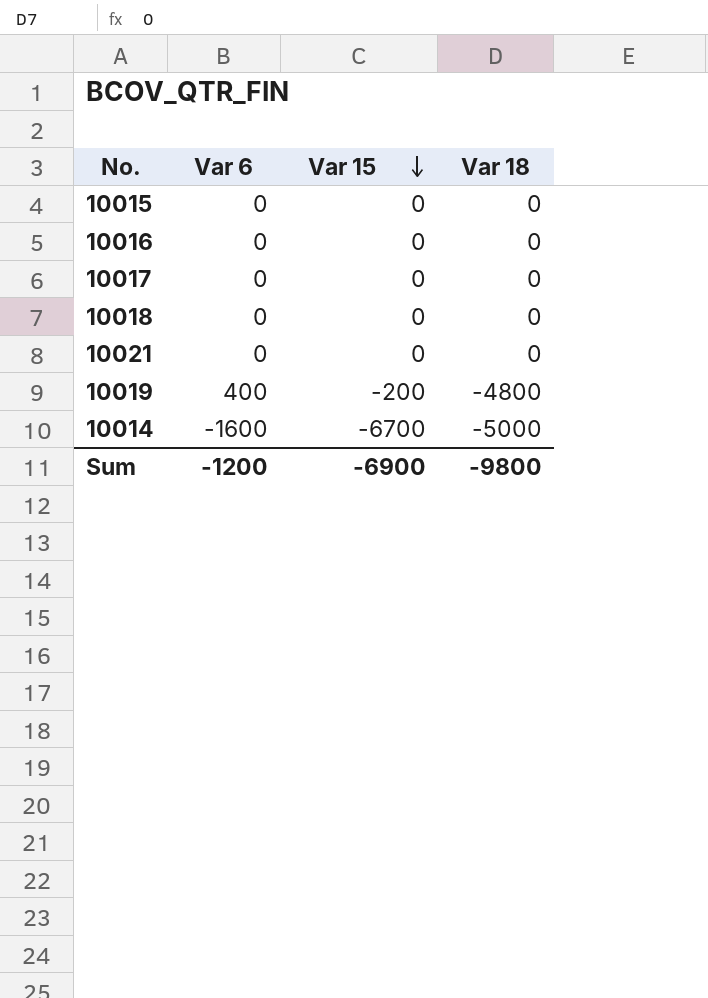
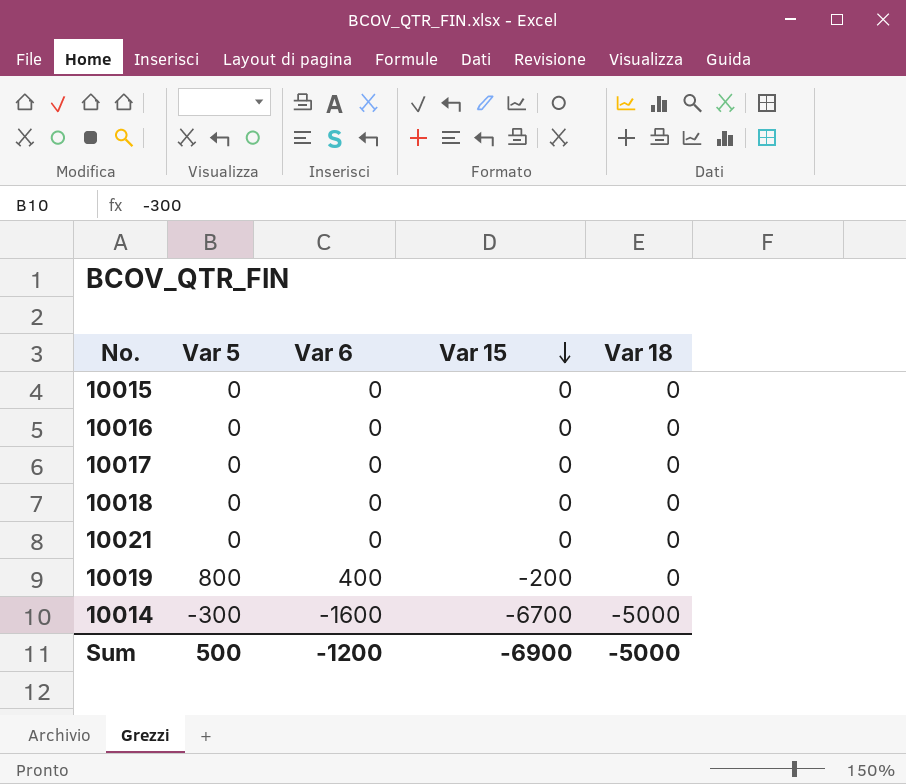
column Var 5 | position: none -> 2
10019 | Var 18: -4800 -> 0
Sum | Var 18: -9800 -> -5000

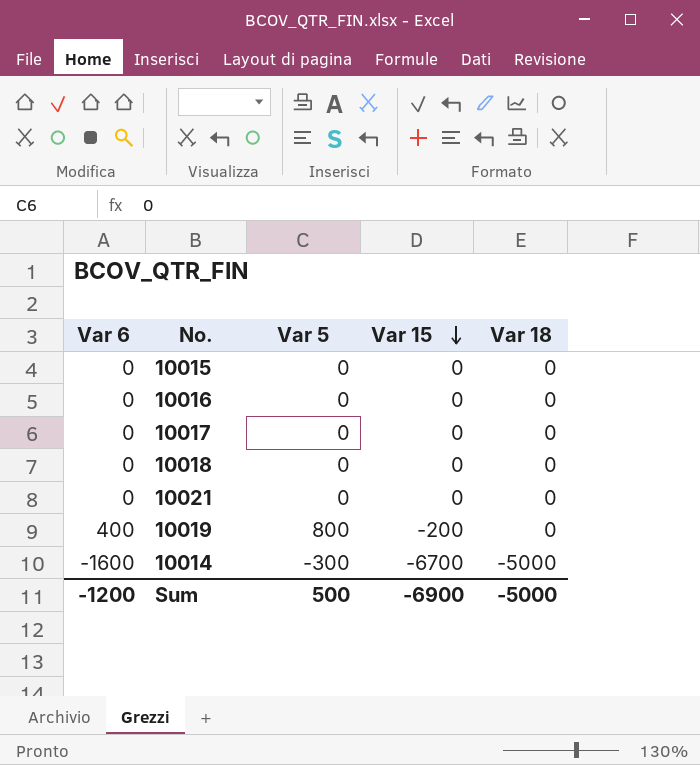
column Var 6 | position: 3 -> 1

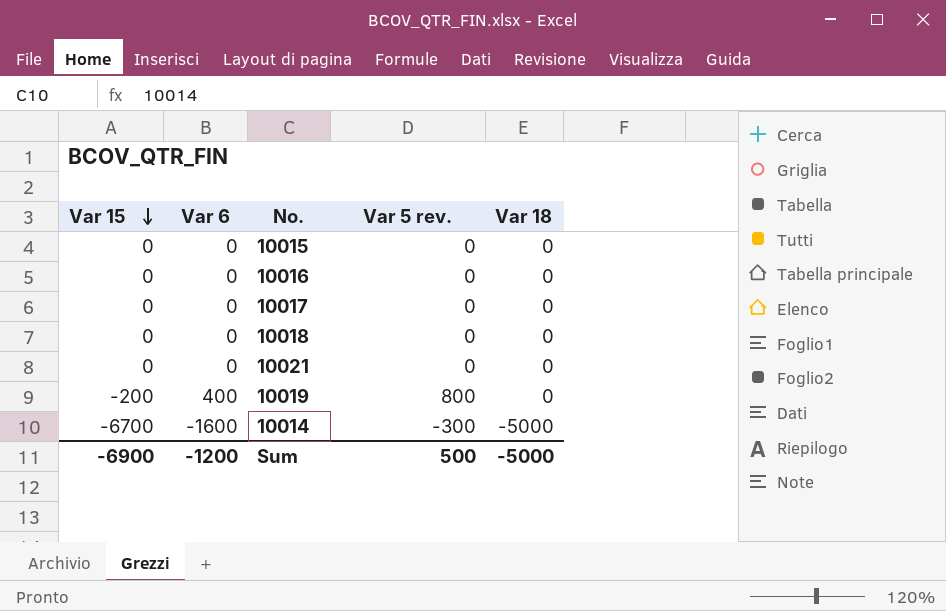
column Var 15 | position: 4 -> 1
column name: Var 5 -> Var 5 rev.

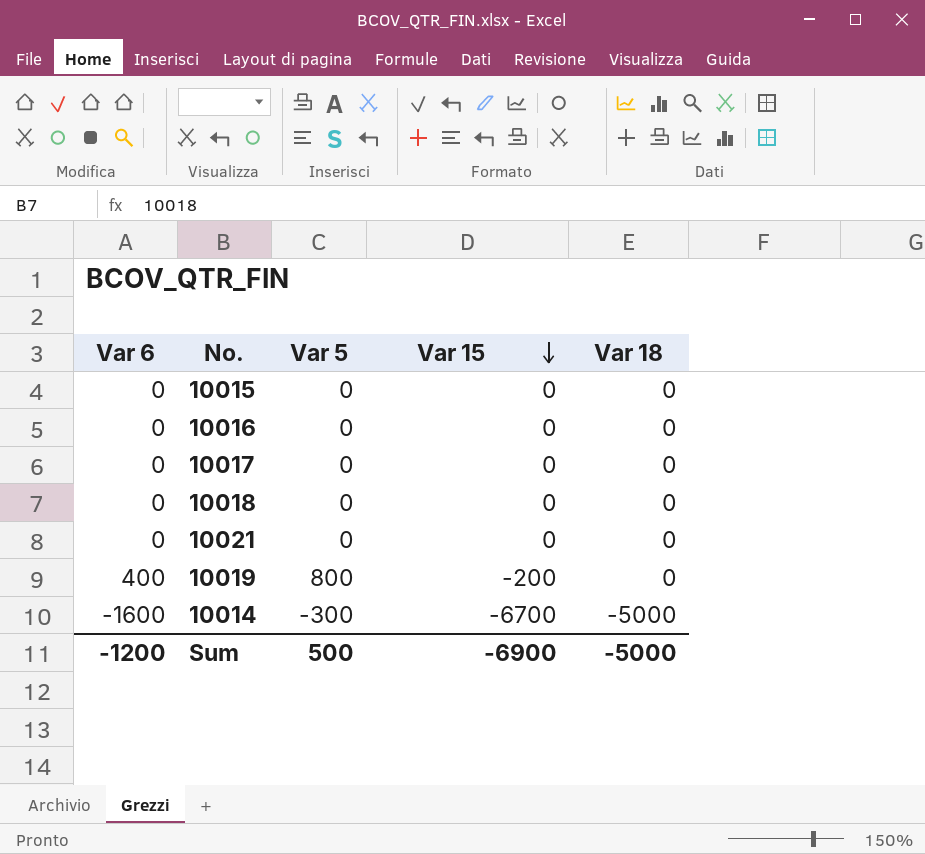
column name: Var 5 rev. -> Var 5
column Var 15 | position: 1 -> 4

